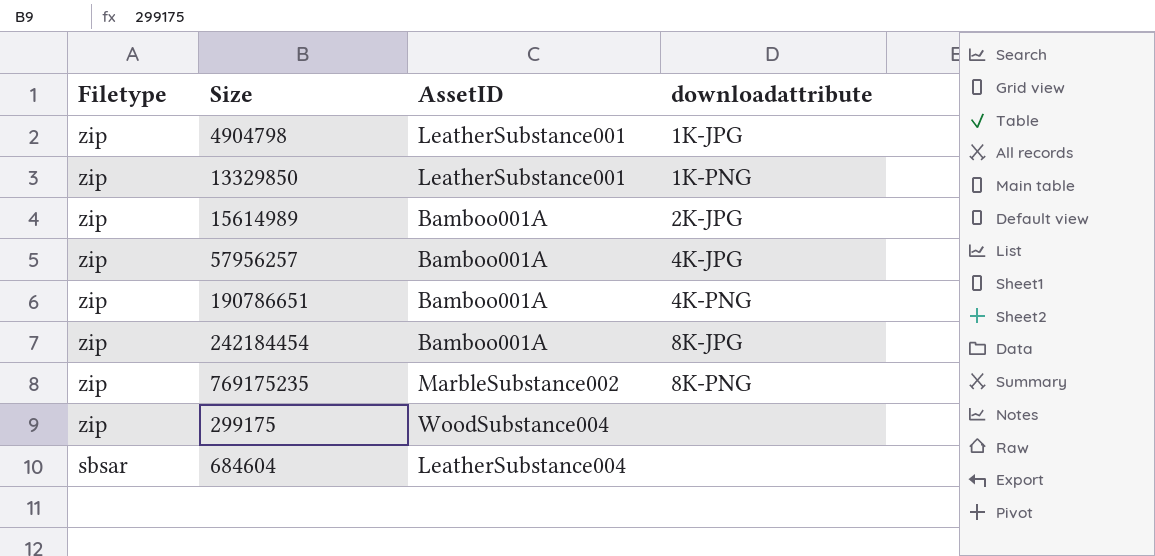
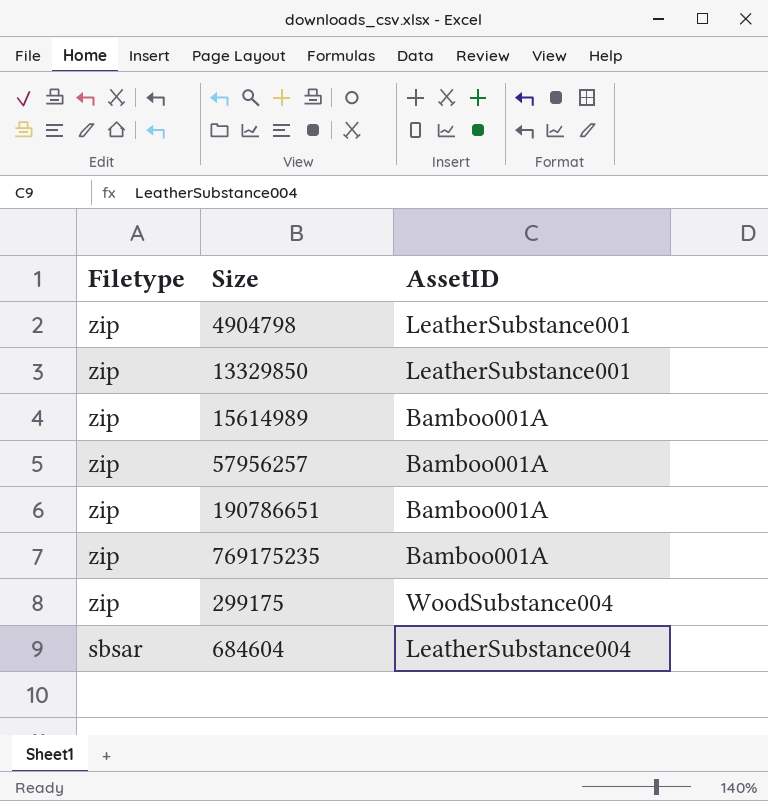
column downloadattribute | position: 4 -> none
row 242184454: zip | Bamboo001A | 8K-JPG -> none
769175235 | AssetID: MarbleSubstance002 -> Bamboo001A

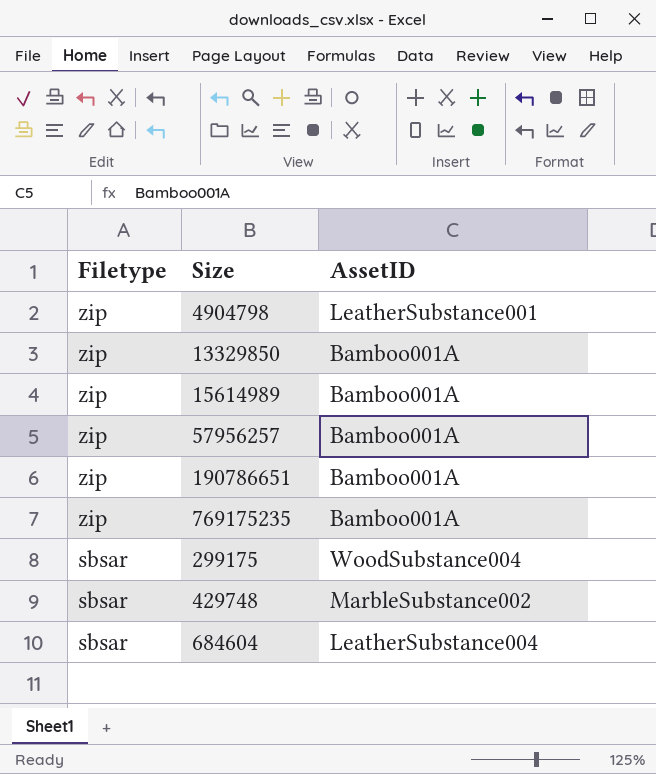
13329850 | AssetID: LeatherSubstance001 -> Bamboo001A
299175 | Filetype: zip -> sbsar
row 429748: none -> sbsar | MarbleSubstance002

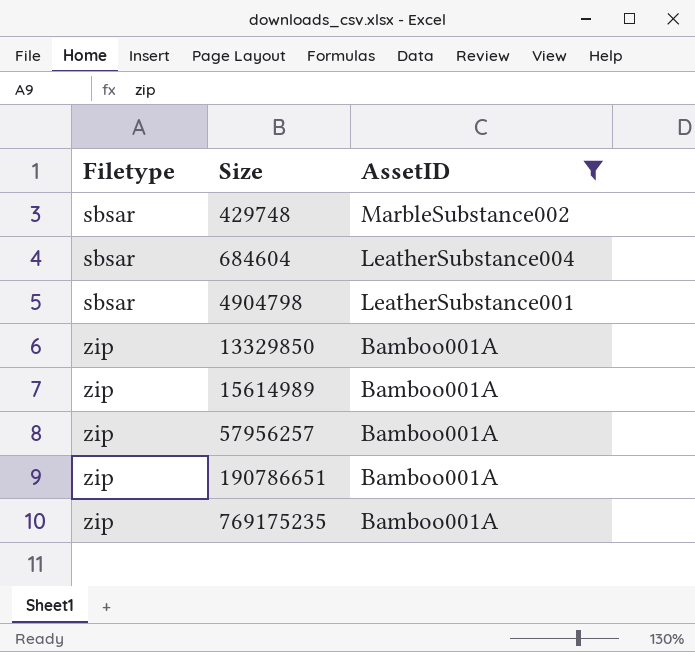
filter: none -> AssetID != WoodSubstance004
row order: Filetype descending -> Filetype ascending
4904798 | Filetype: zip -> sbsar

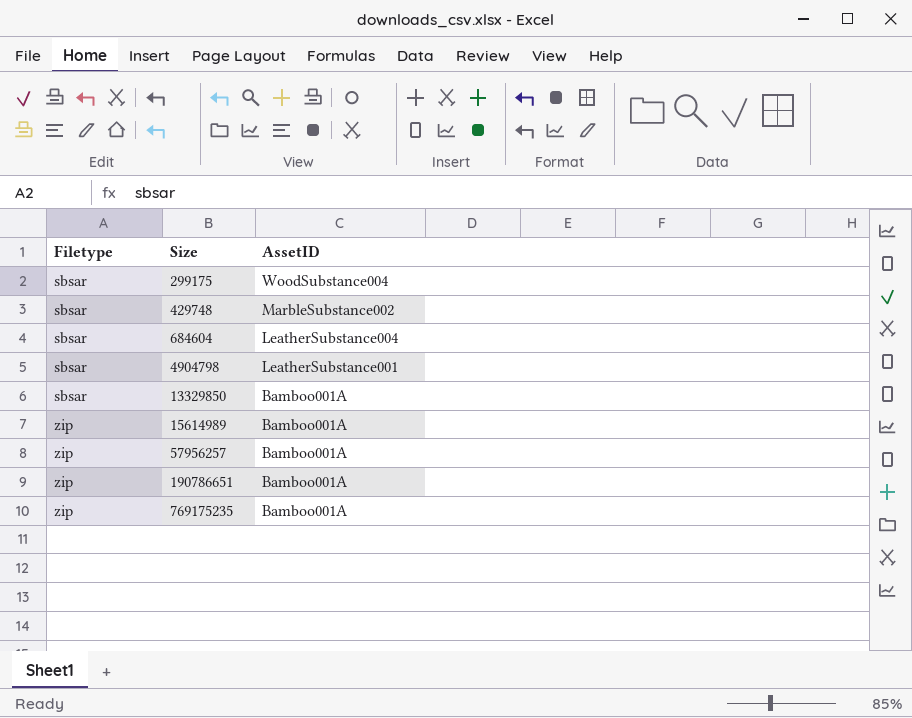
filter: AssetID != WoodSubstance004 -> none
13329850 | Filetype: zip -> sbsar

